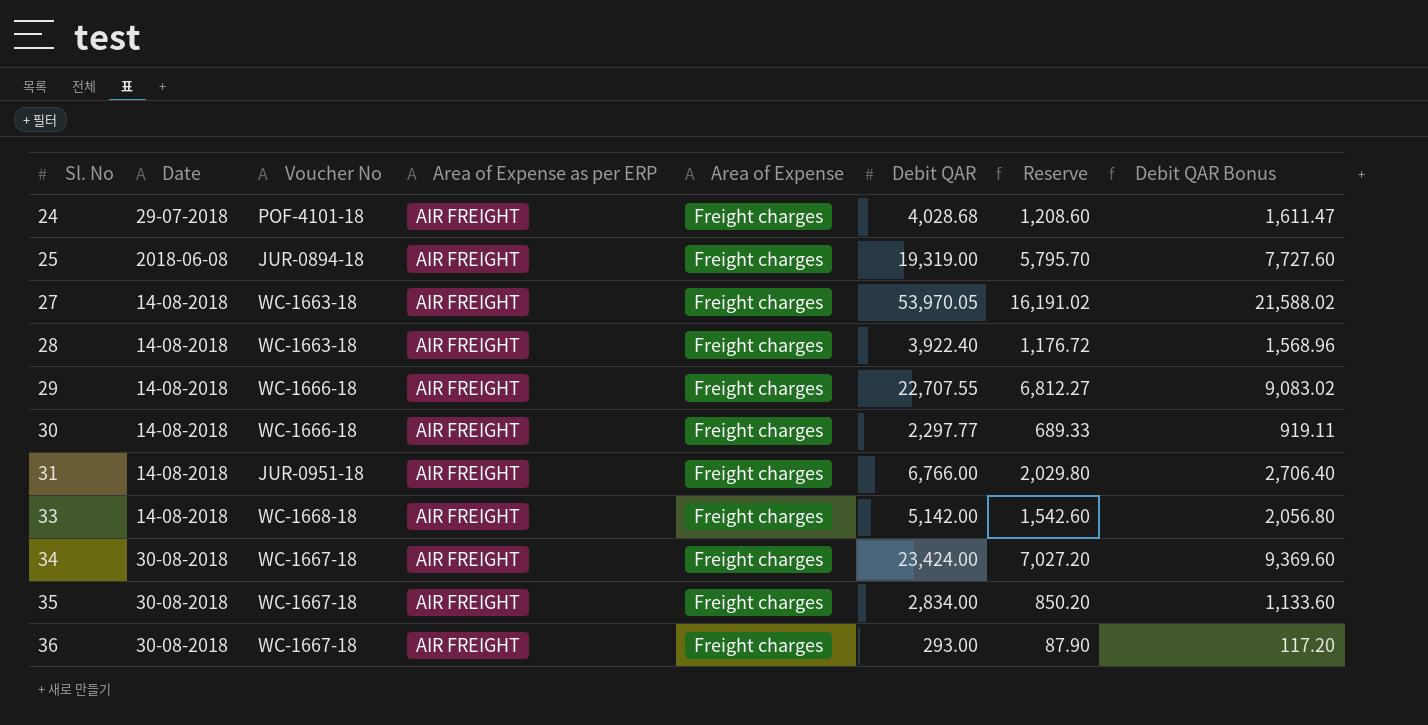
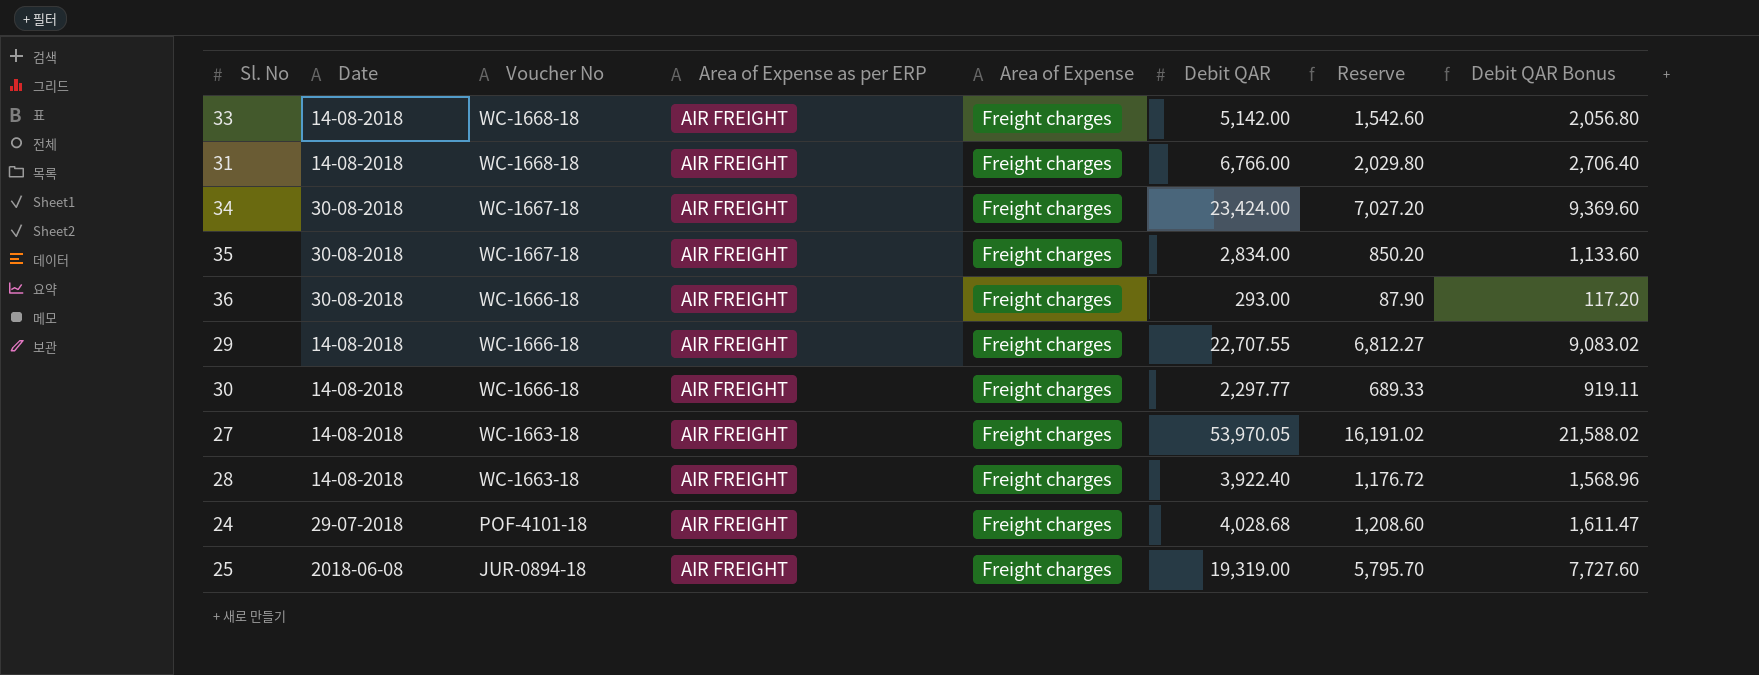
row order: Sl. No ascending -> Voucher No descending
31 | Voucher No: JUR-0951-18 -> WC-1668-18
36 | Voucher No: WC-1667-18 -> WC-1666-18

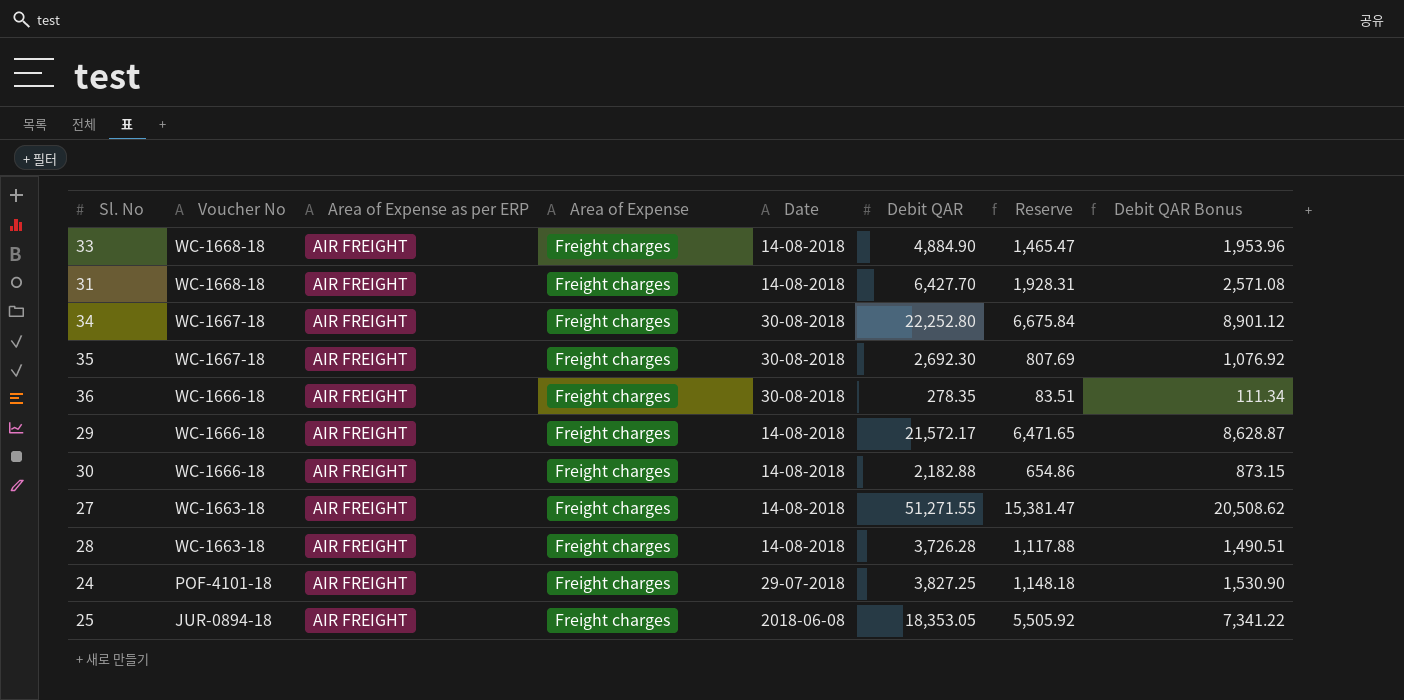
column Date | position: 2 -> 5
33 | Debit QAR: 5,142.00 -> 4,884.90
33 | Reserve: 1,542.60 -> 1,465.47
33 | Debit QAR Bonus: 2,056.80 -> 1,953.96
31 | Debit QAR: 6,766.00 -> 6,427.70
31 | Reserve: 2,029.80 -> 1,928.31
31 | Debit QAR Bonus: 2,706.40 -> 2,571.08
34 | Debit QAR: 23,424.00 -> 22,252.80
34 | Reserve: 7,027.20 -> 6,675.84
34 | Debit QAR Bonus: 9,369.60 -> 8,901.12
35 | Debit QAR: 2,834.00 -> 2,692.30
35 | Reserve: 850.20 -> 807.69
35 | Debit QAR Bonus: 1,133.60 -> 1,076.92
36 | Debit QAR: 293.00 -> 278.35
36 | Reserve: 87.90 -> 83.51
36 | Debit QAR Bonus: 117.20 -> 111.34
29 | Debit QAR: 22,707.55 -> 21,572.17
29 | Reserve: 6,812.27 -> 6,471.65
29 | Debit QAR Bonus: 9,083.02 -> 8,628.87
30 | Debit QAR: 2,297.77 -> 2,182.88
30 | Reserve: 689.33 -> 654.86
30 | Debit QAR Bonus: 919.11 -> 873.15
27 | Debit QAR: 53,970.05 -> 51,271.55
27 | Reserve: 16,191.02 -> 15,381.47
27 | Debit QAR Bonus: 21,588.02 -> 20,508.62
28 | Debit QAR: 3,922.40 -> 3,726.28
28 | Reserve: 1,176.72 -> 1,117.88
28 | Debit QAR Bonus: 1,568.96 -> 1,490.51
24 | Debit QAR: 4,028.68 -> 3,827.25
24 | Reserve: 1,208.60 -> 1,148.18
24 | Debit QAR Bonus: 1,611.47 -> 1,530.90
25 | Debit QAR: 19,319.00 -> 18,353.05
25 | Reserve: 5,795.70 -> 5,505.92
25 | Debit QAR Bonus: 7,727.60 -> 7,341.22

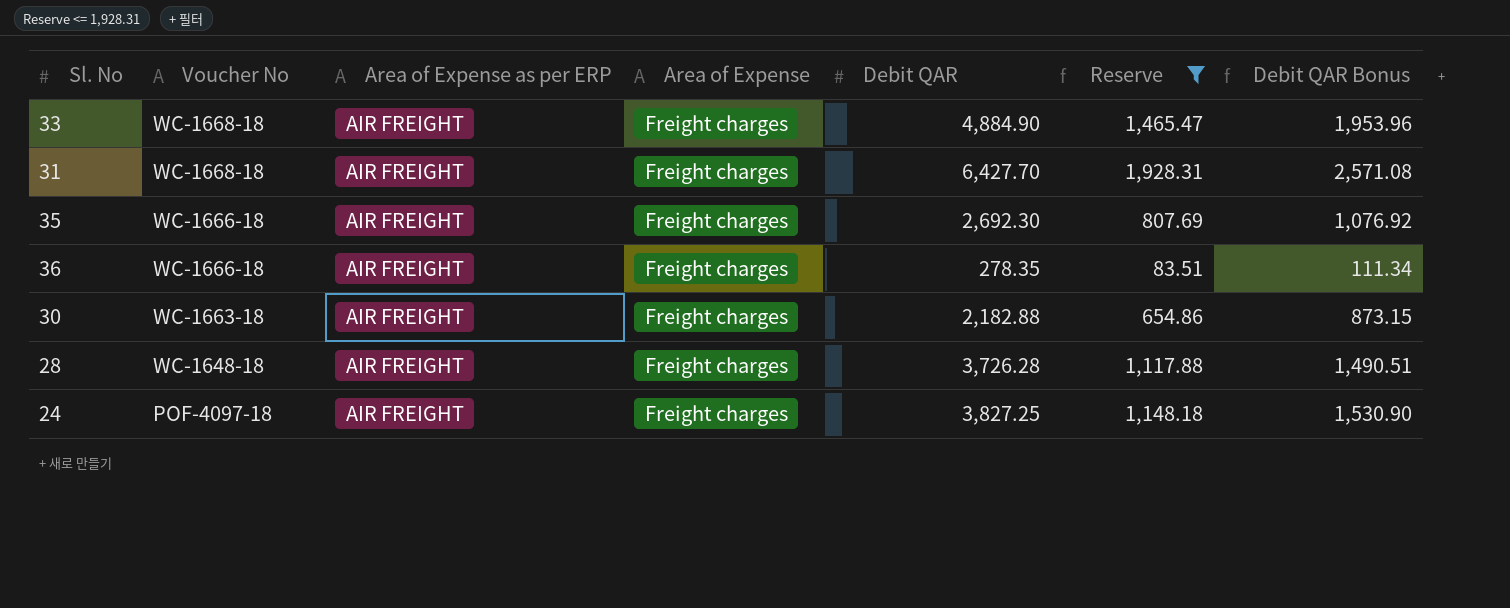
filter: none -> Reserve <= 1,928.31
column Date | position: 5 -> none
35 | Voucher No: WC-1667-18 -> WC-1666-18
30 | Voucher No: WC-1666-18 -> WC-1663-18
28 | Voucher No: WC-1663-18 -> WC-1648-18
24 | Voucher No: POF-4101-18 -> POF-4097-18

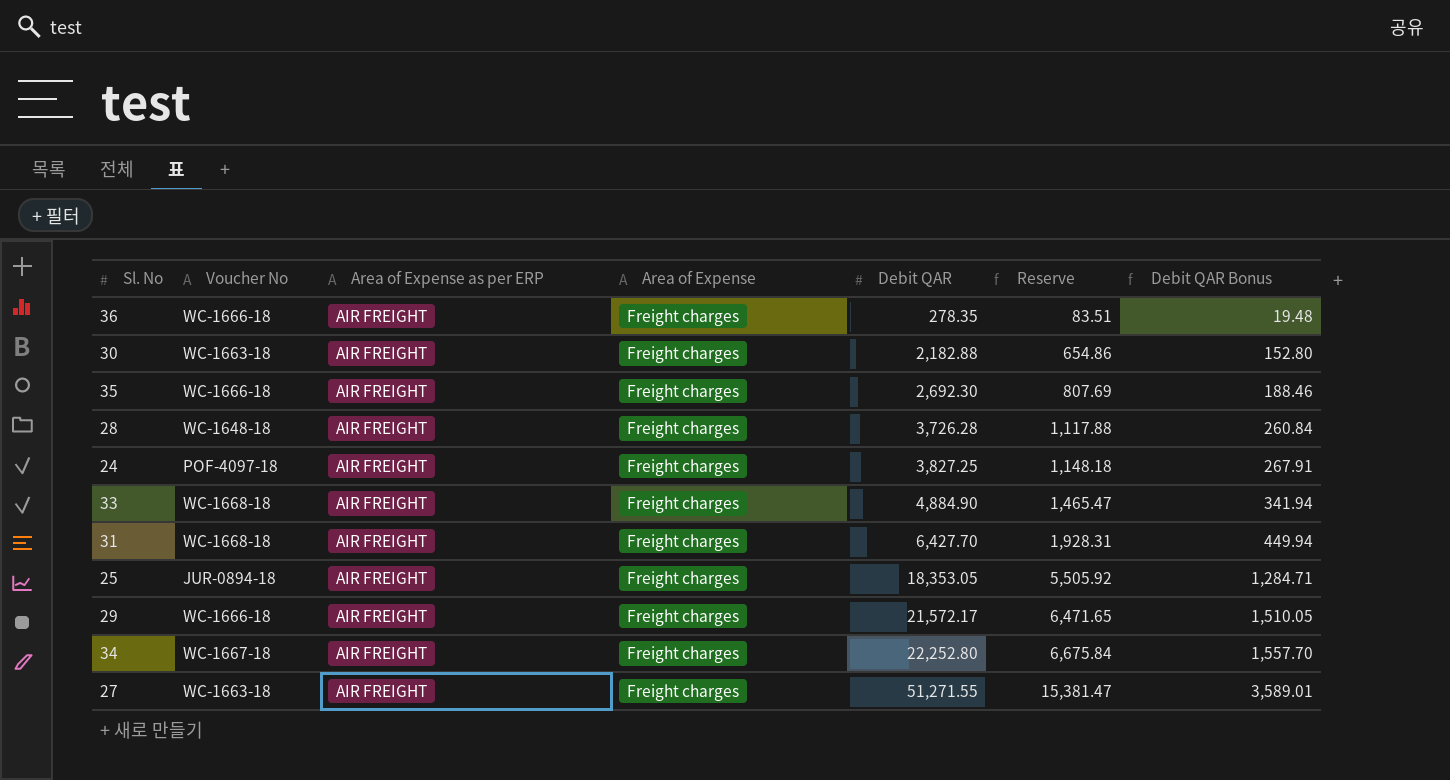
filter: Reserve <= 1,928.31 -> none
row order: Voucher No descending -> Debit QAR ascending
column Debit QAR Bonus | formula: [Debit QAR] * 0.4 -> [Debit QAR] * 0.07

